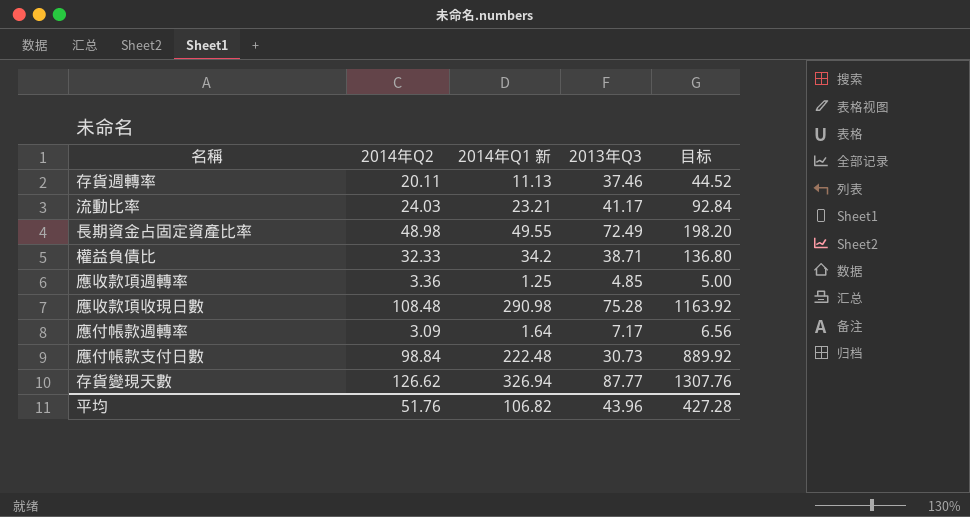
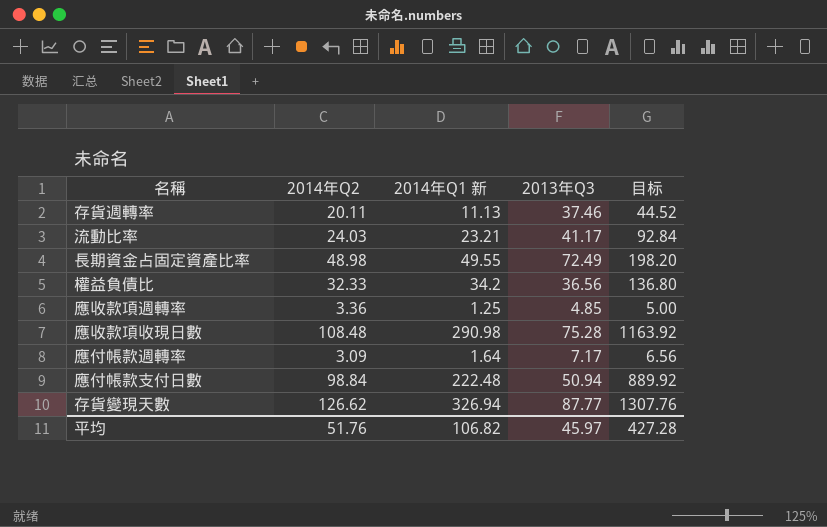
權益負債比 | 2013年Q3: 38.71 -> 36.56
應付帳款支付日數 | 2013年Q3: 30.73 -> 50.94
平均 | 2013年Q3: 43.96 -> 45.97

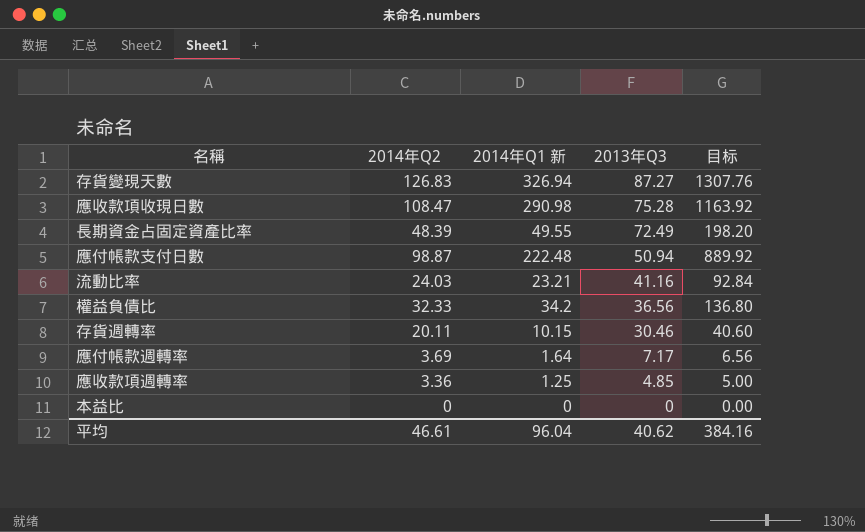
row order: none -> 2013年Q3 descending
存貨變現天數 | 2014年Q2: 126.62 -> 126.83
存貨變現天數 | 2013年Q3: 87.77 -> 87.27
應收款項收現日數 | 2014年Q2: 108.48 -> 108.47
長期資金占固定資產比率 | 2014年Q2: 48.98 -> 48.39
應付帳款支付日數 | 2014年Q2: 98.84 -> 98.87
流動比率 | 2013年Q3: 41.17 -> 41.16
存貨週轉率 | 2014年Q1 新: 11.13 -> 10.15
存貨週轉率 | 2013年Q3: 37.46 -> 30.46
存貨週轉率 | 目标: 44.52 -> 40.60
應付帳款週轉率 | 2014年Q2: 3.09 -> 3.69
row 本益比: none -> 0 | 0 | 0 | 0.00
平均 | 2014年Q2: 51.76 -> 46.61
平均 | 2014年Q1 新: 106.82 -> 96.04
平均 | 2013年Q3: 45.97 -> 40.62
平均 | 目标: 427.28 -> 384.16

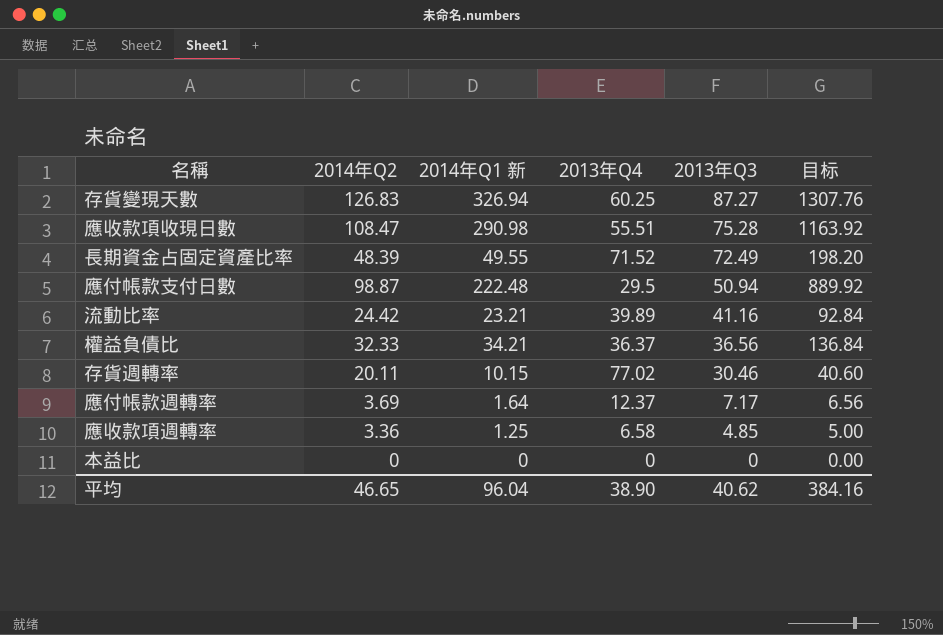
column 2013年Q4 | position: none -> 4
流動比率 | 2014年Q2: 24.03 -> 24.42
權益負債比 | 2014年Q1 新: 34.2 -> 34.21
權益負債比 | 目标: 136.80 -> 136.84
平均 | 2014年Q2: 46.61 -> 46.65

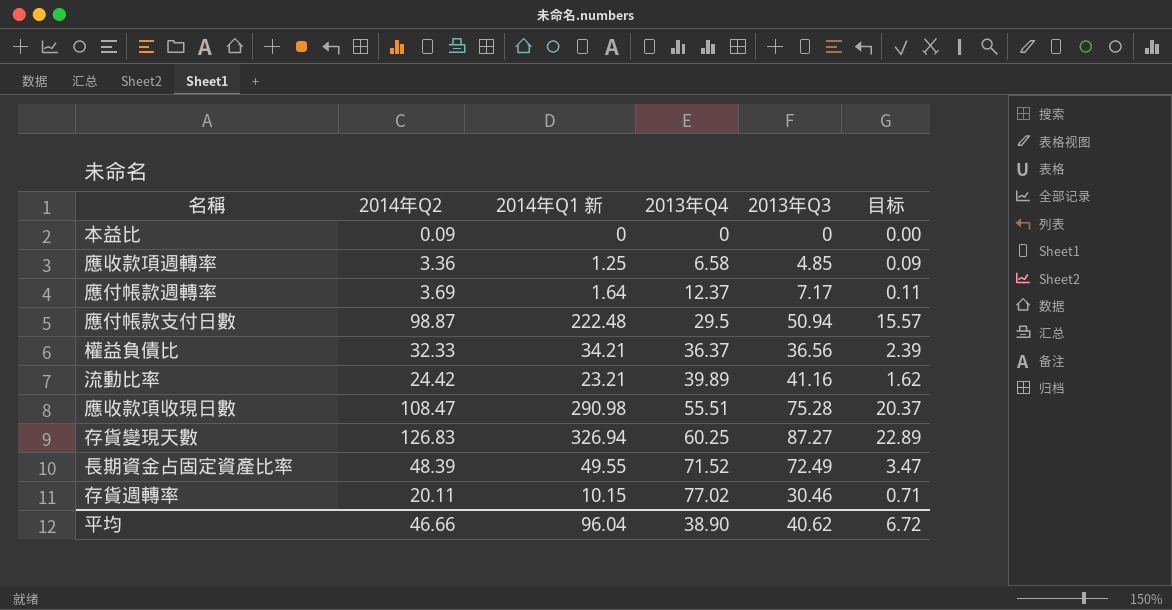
row order: 2013年Q3 descending -> 2013年Q4 ascending
column 目标 | formula: [2014年Q1 新] * 4 -> [2014年Q1 新] * 0.07
本益比 | 2014年Q2: 0 -> 0.09
平均 | 2014年Q2: 46.65 -> 46.66
平均 | 目标: 384.16 -> 6.72

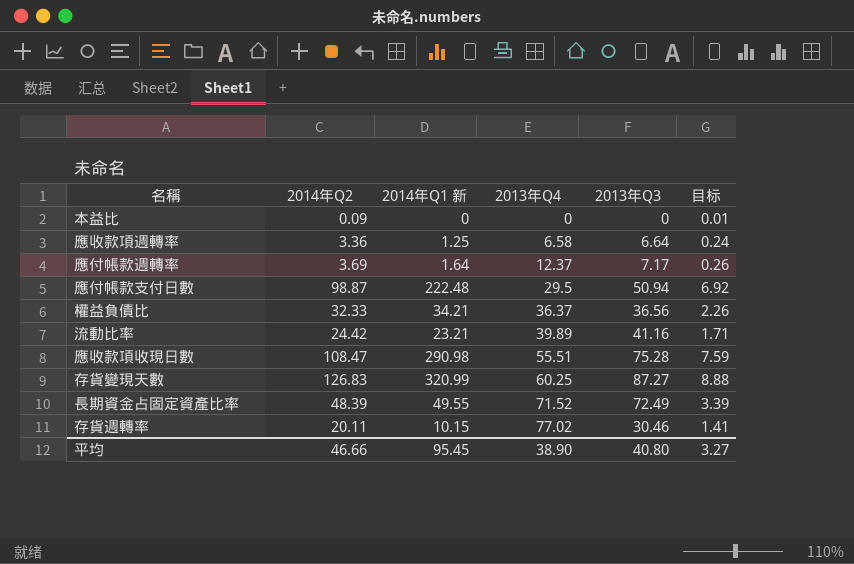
column 目标 | formula: [2014年Q1 新] * 0.07 -> [2014年Q2] * 0.07
應收款項週轉率 | 2013年Q3: 4.85 -> 6.64
存貨變現天數 | 2014年Q1 新: 326.94 -> 320.99
平均 | 2014年Q1 新: 96.04 -> 95.45
平均 | 2013年Q3: 40.62 -> 40.80
平均 | 目标: 6.72 -> 3.27

